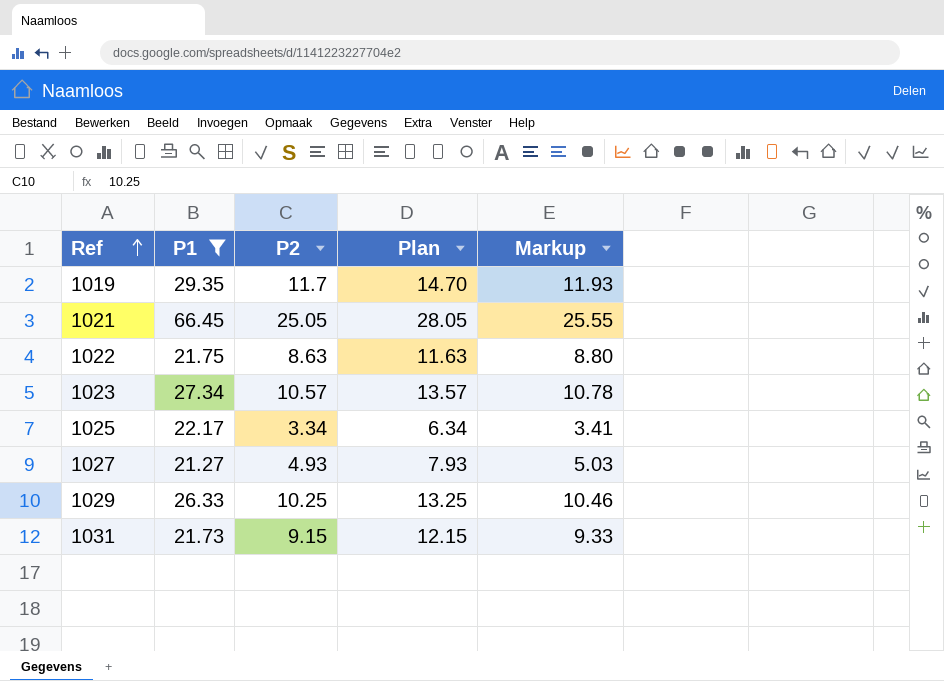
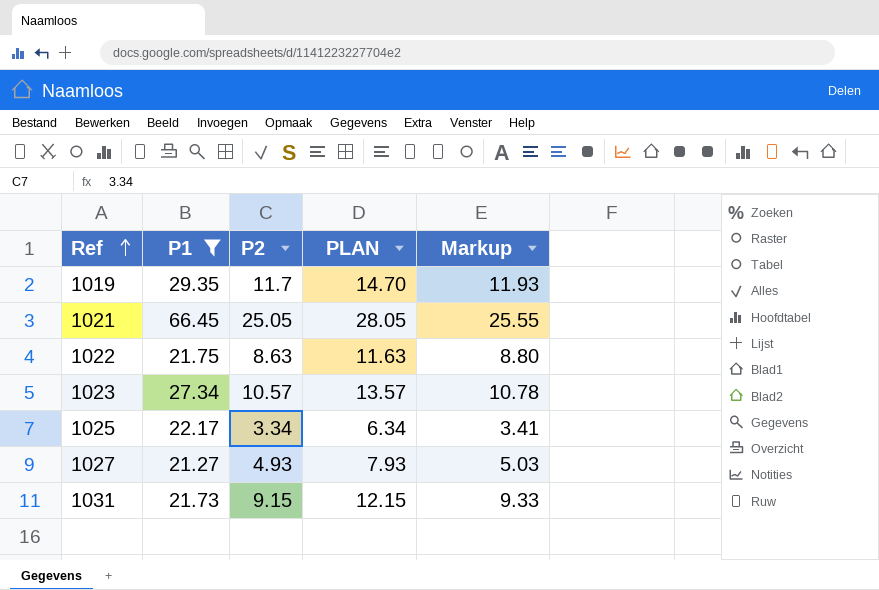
column name: Plan -> PLAN
row 1029: 26.33 | 10.25 | 13.25 | 10.46 -> none

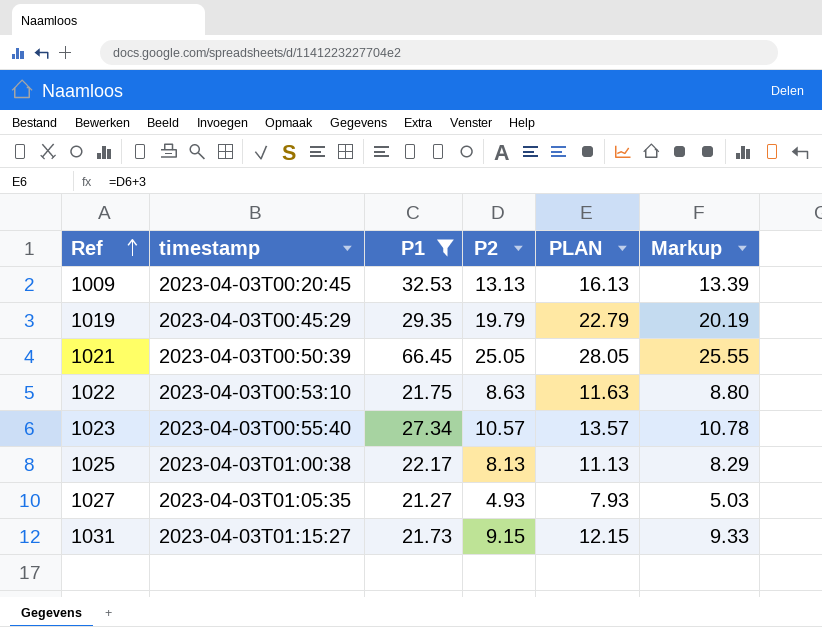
column timestamp | position: none -> 2
row 1009: none -> 2023-04-03T00:20:45 | 32.53 | 13.13 | 16.13 | 13.39
1019 | P2: 11.7 -> 19.79
1019 | PLAN: 14.70 -> 22.79
1019 | Markup: 11.93 -> 20.19
1025 | P2: 3.34 -> 8.13
1025 | PLAN: 6.34 -> 11.13
1025 | Markup: 3.41 -> 8.29

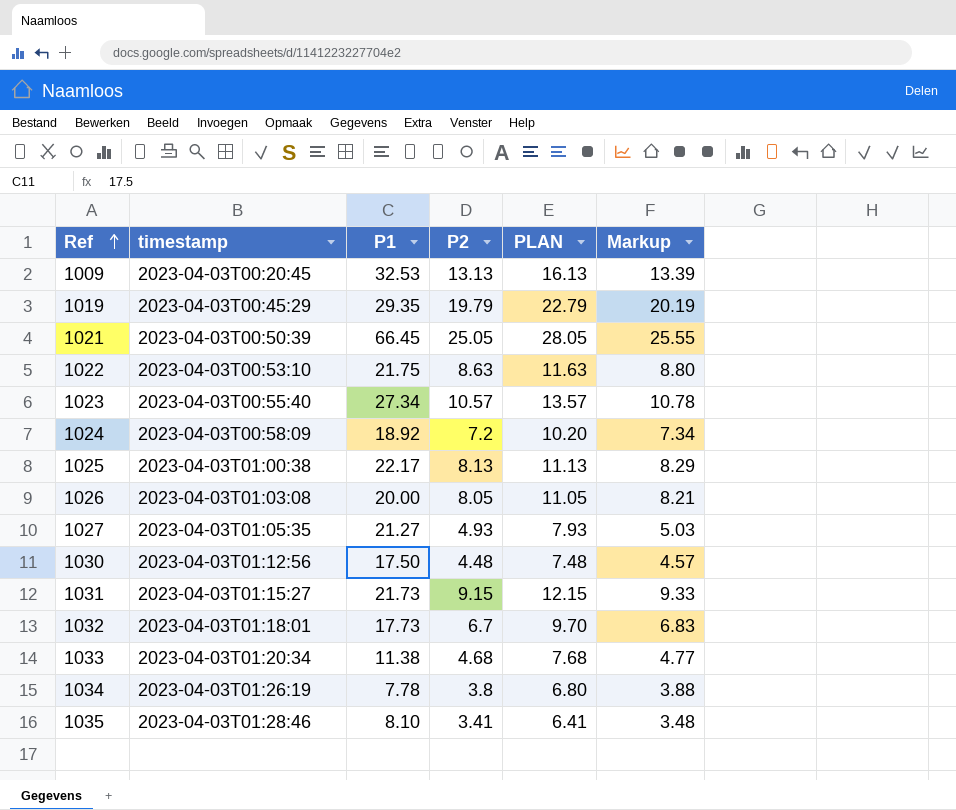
filter: P1 >= 21.27 -> none

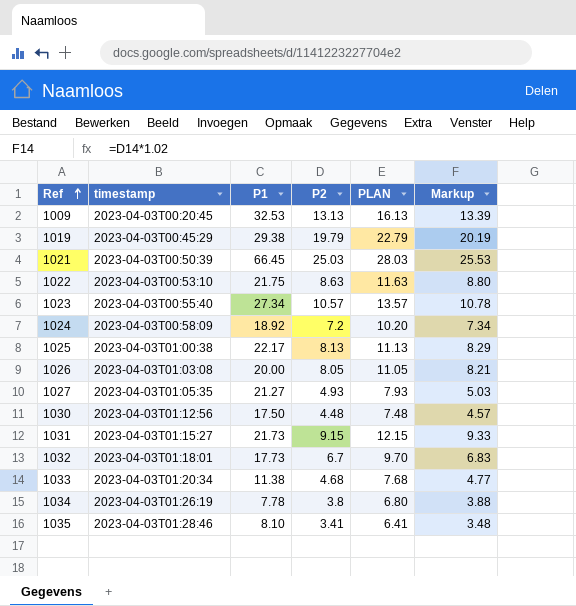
1019 | P1: 29.35 -> 29.38
1021 | P2: 25.05 -> 25.03
1021 | PLAN: 28.05 -> 28.03
1021 | Markup: 25.55 -> 25.53

